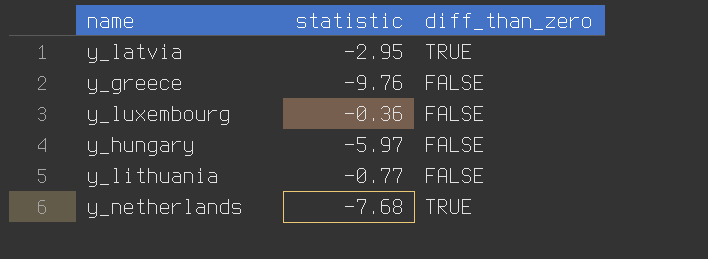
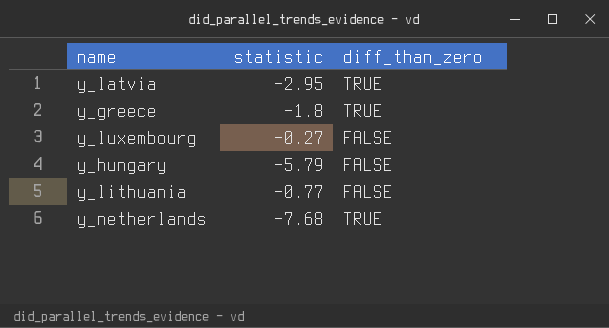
y_greece | statistic: -9.76 -> -1.8
y_greece | diff_than_zero: FALSE -> TRUE
y_luxembourg | statistic: -0.36 -> -0.27
y_hungary | statistic: -5.97 -> -5.79

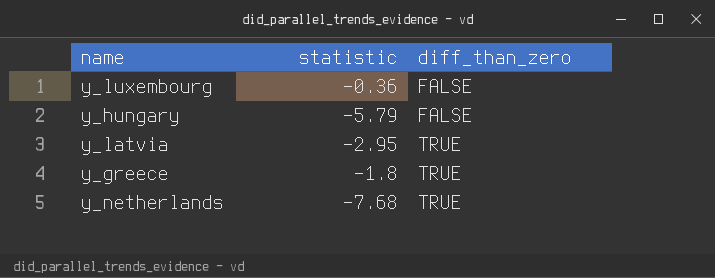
row order: none -> diff_than_zero ascending
row y_lithuania: -0.77 | FALSE -> none
y_luxembourg | statistic: -0.27 -> -0.36

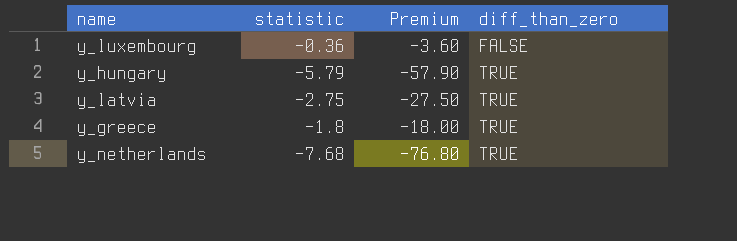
column Premium | formula: none -> [statistic] * 10
y_hungary | diff_than_zero: FALSE -> TRUE
y_latvia | statistic: -2.95 -> -2.75

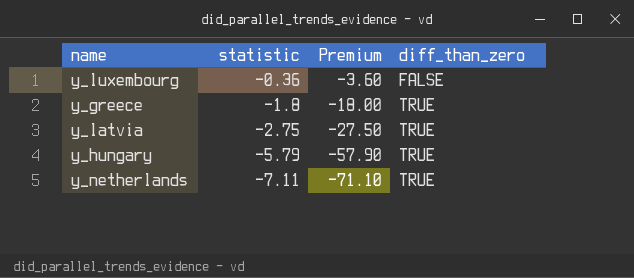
row order: diff_than_zero ascending -> statistic descending
y_netherlands | statistic: -7.68 -> -7.11
y_netherlands | Premium: -76.80 -> -71.10

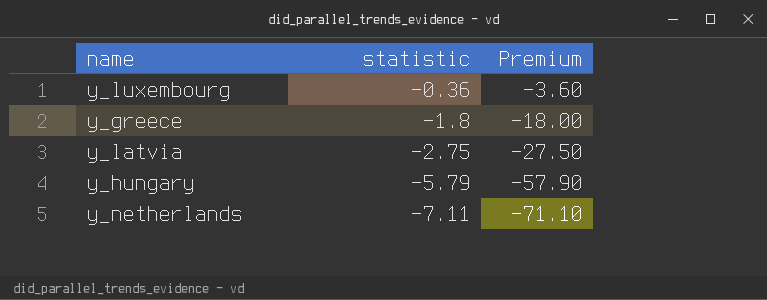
column diff_than_zero | position: 4 -> none

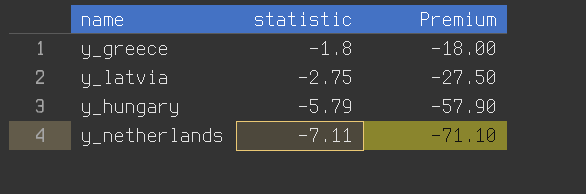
row y_luxembourg: -0.36 | -3.60 -> none

